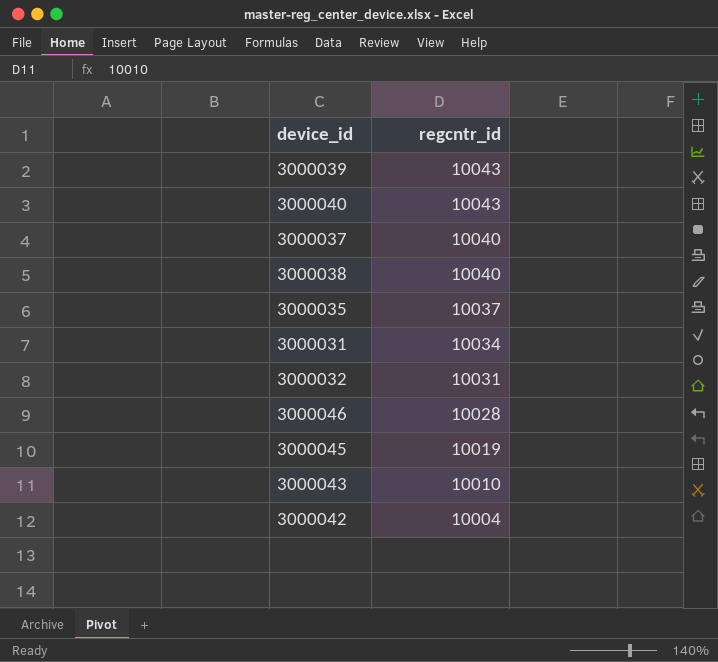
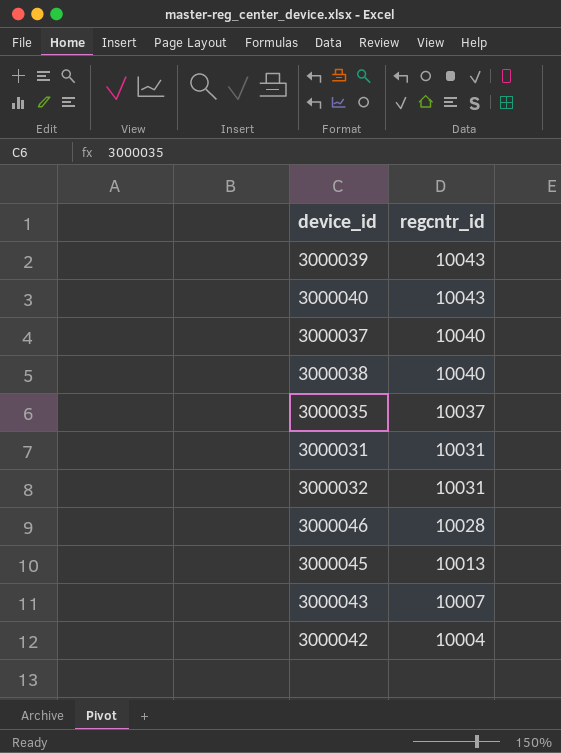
3000031 | regcntr_id: 10034 -> 10031
3000045 | regcntr_id: 10019 -> 10013
3000043 | regcntr_id: 10010 -> 10007

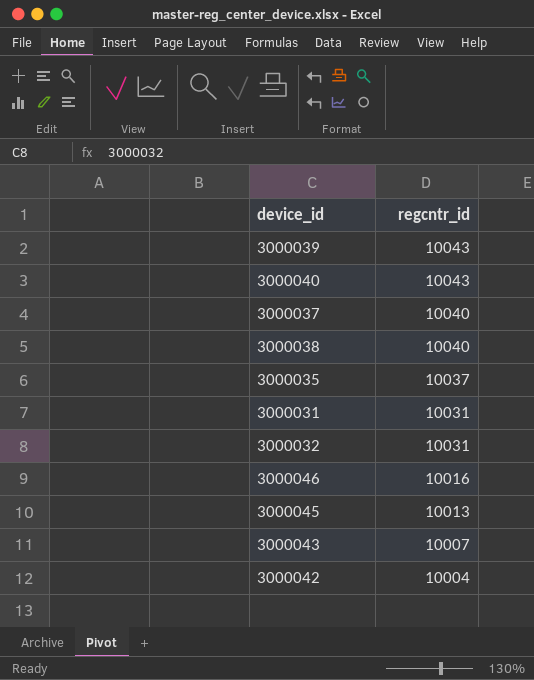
3000046 | regcntr_id: 10028 -> 10016

